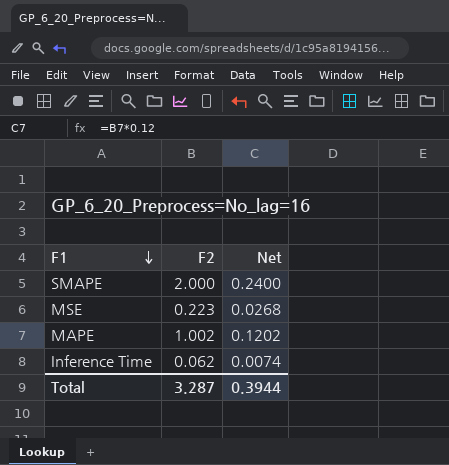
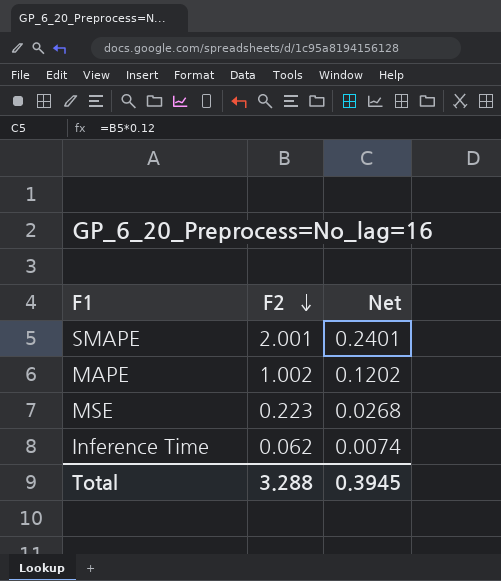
row order: F1 descending -> F2 descending
SMAPE | F2: 2.000 -> 2.001
SMAPE | Net: 0.2400 -> 0.2401
Total | F2: 3.287 -> 3.288
Total | Net: 0.3944 -> 0.3945

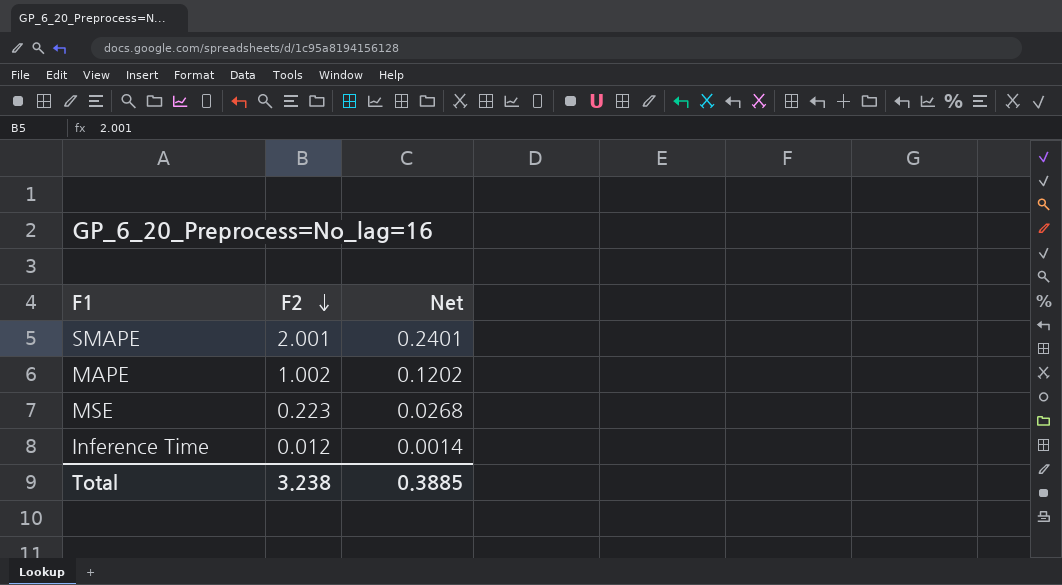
Inference Time | F2: 0.062 -> 0.012
Inference Time | Net: 0.0074 -> 0.0014
Total | F2: 3.288 -> 3.238
Total | Net: 0.3945 -> 0.3885

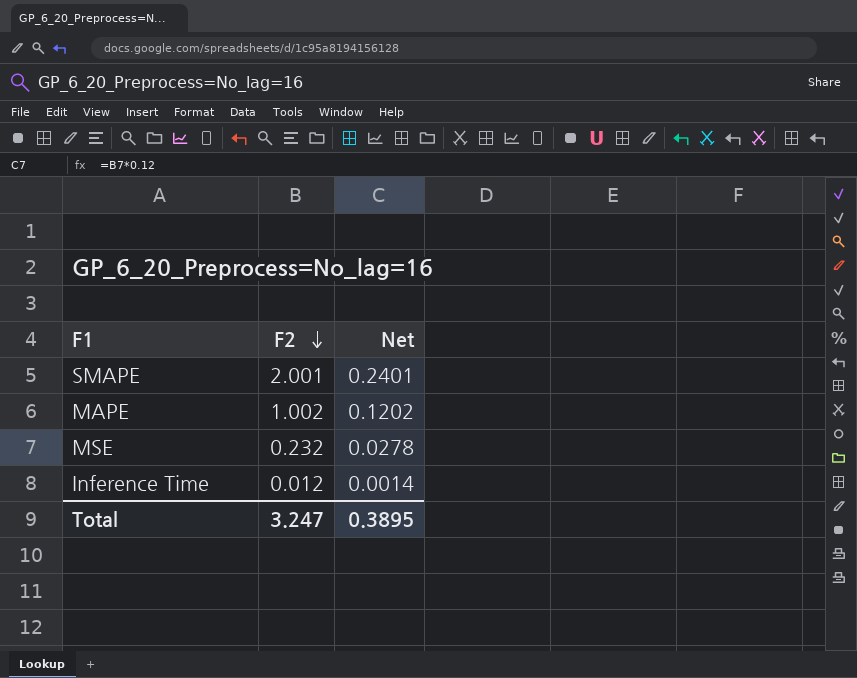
MSE | F2: 0.223 -> 0.232
MSE | Net: 0.0268 -> 0.0278
Total | F2: 3.238 -> 3.247
Total | Net: 0.3885 -> 0.3895

